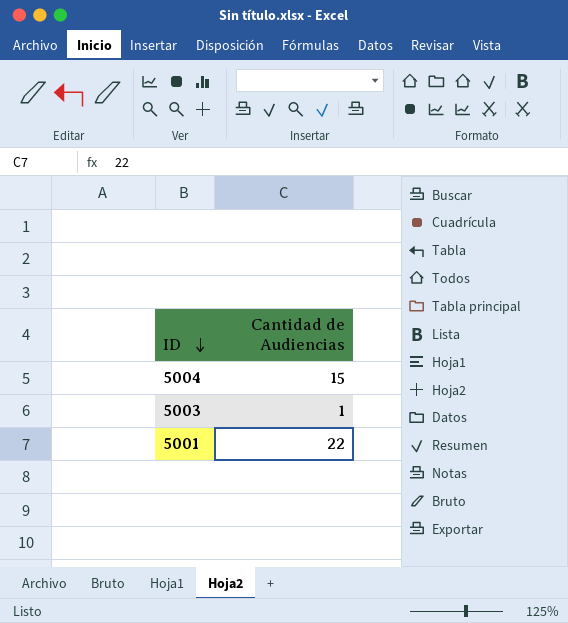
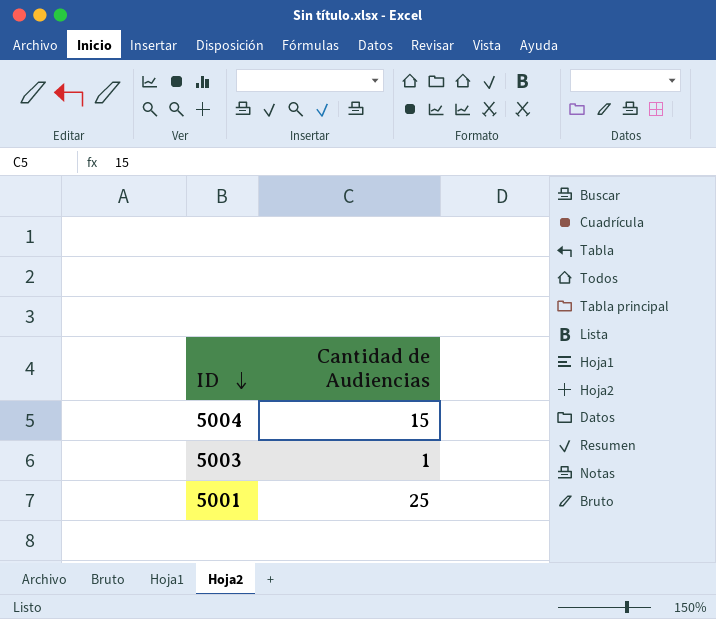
5001 | Cantidad de Audiencias: 22 -> 25

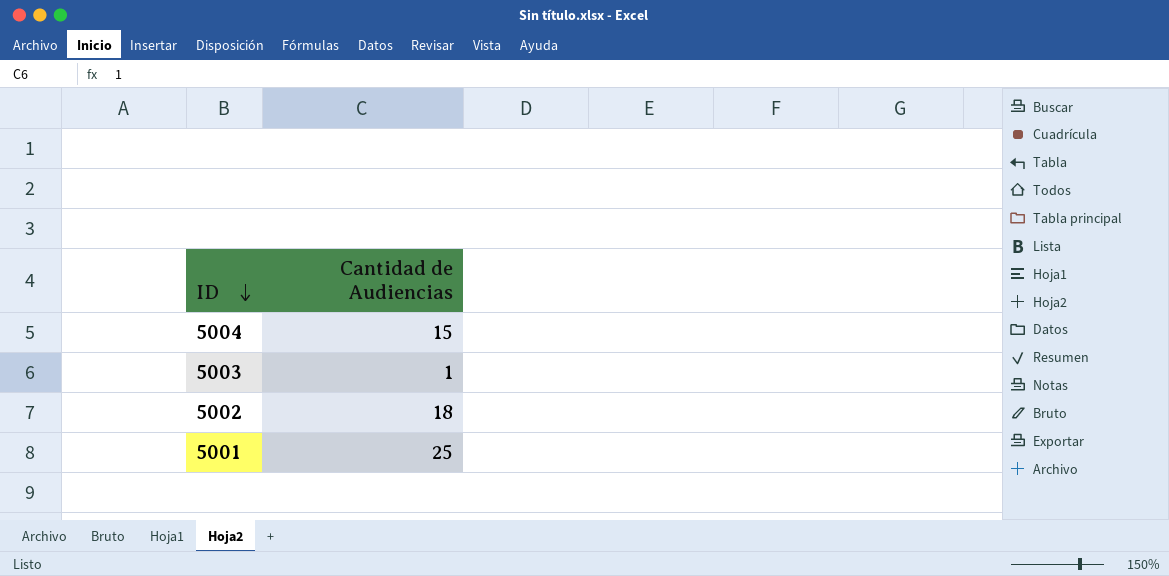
row 5002: none -> 18

